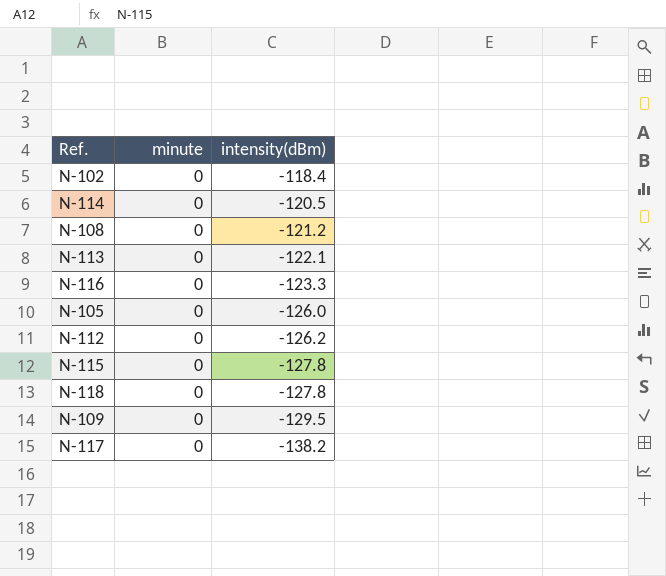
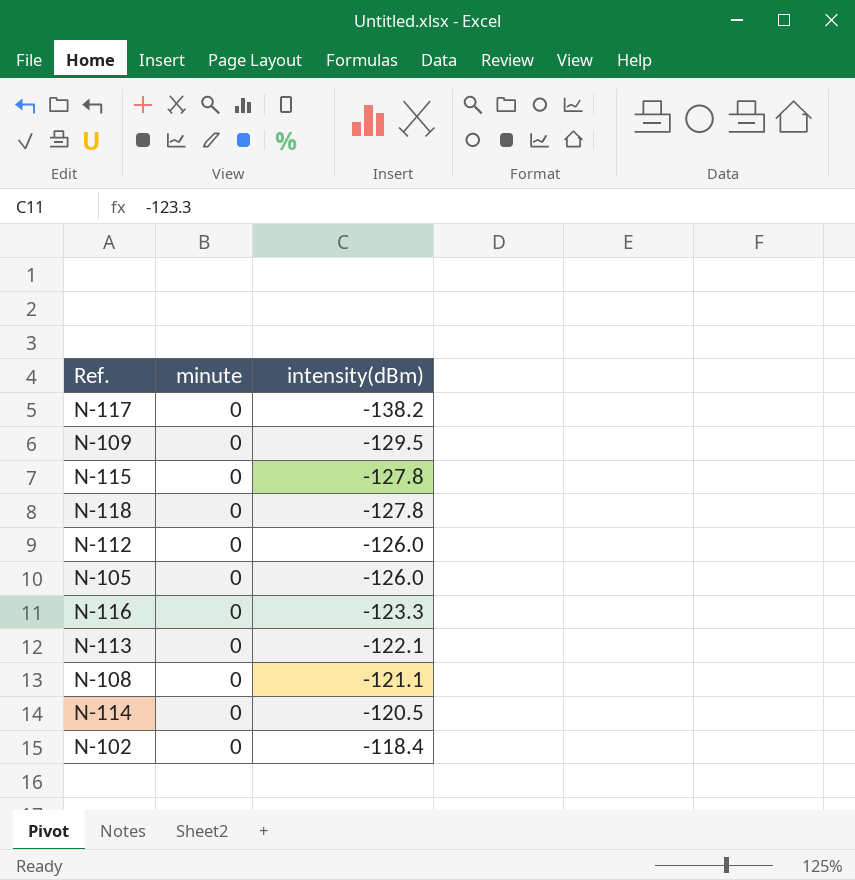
row order: intensity(dBm) descending -> intensity(dBm) ascending
N-112 | intensity(dBm): -126.2 -> -126.0
N-108 | intensity(dBm): -121.2 -> -121.1

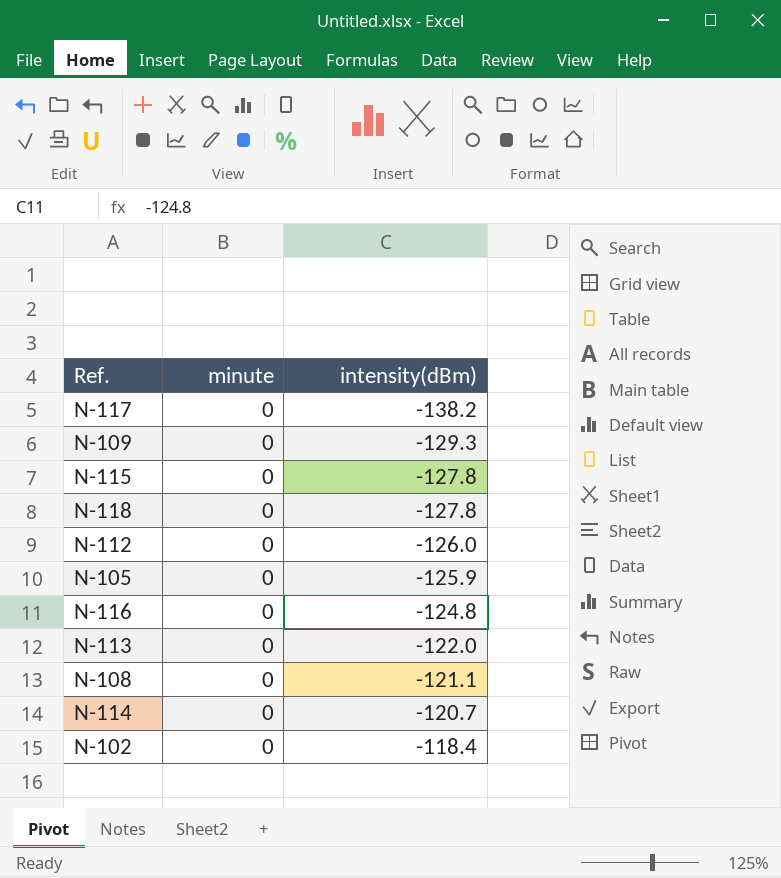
N-109 | intensity(dBm): -129.5 -> -129.3
N-105 | intensity(dBm): -126.0 -> -125.9
N-116 | intensity(dBm): -123.3 -> -124.8
N-113 | intensity(dBm): -122.1 -> -122.0
N-114 | intensity(dBm): -120.5 -> -120.7

